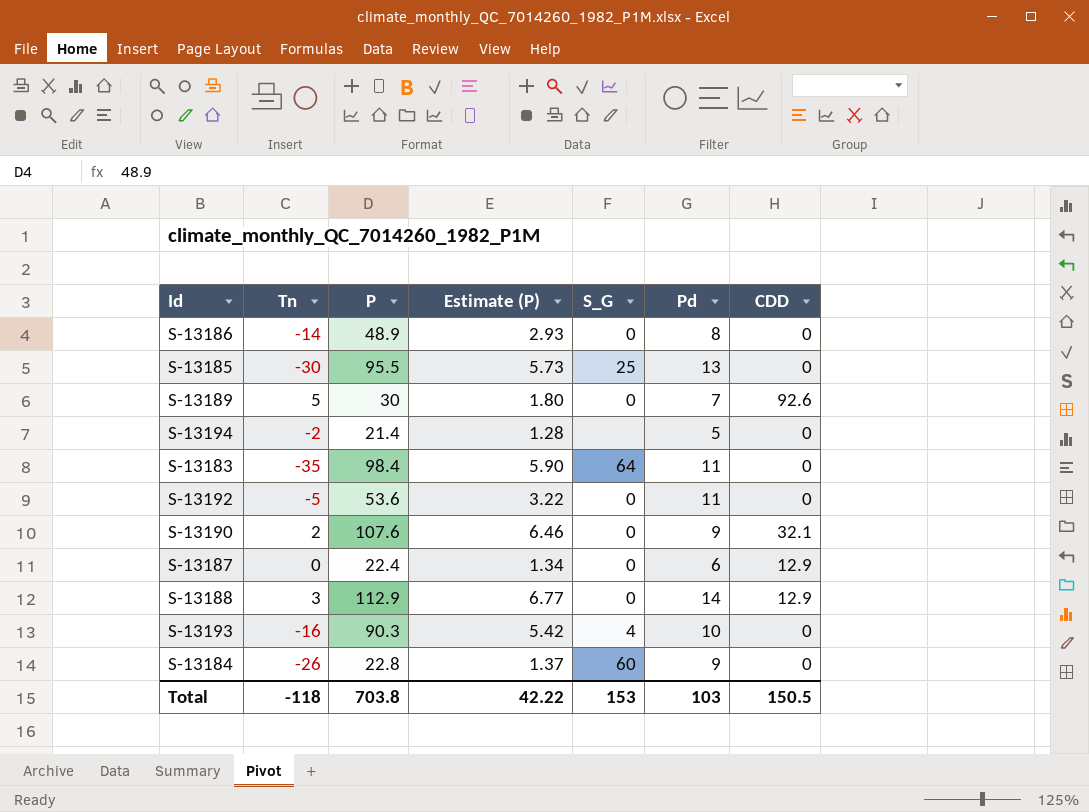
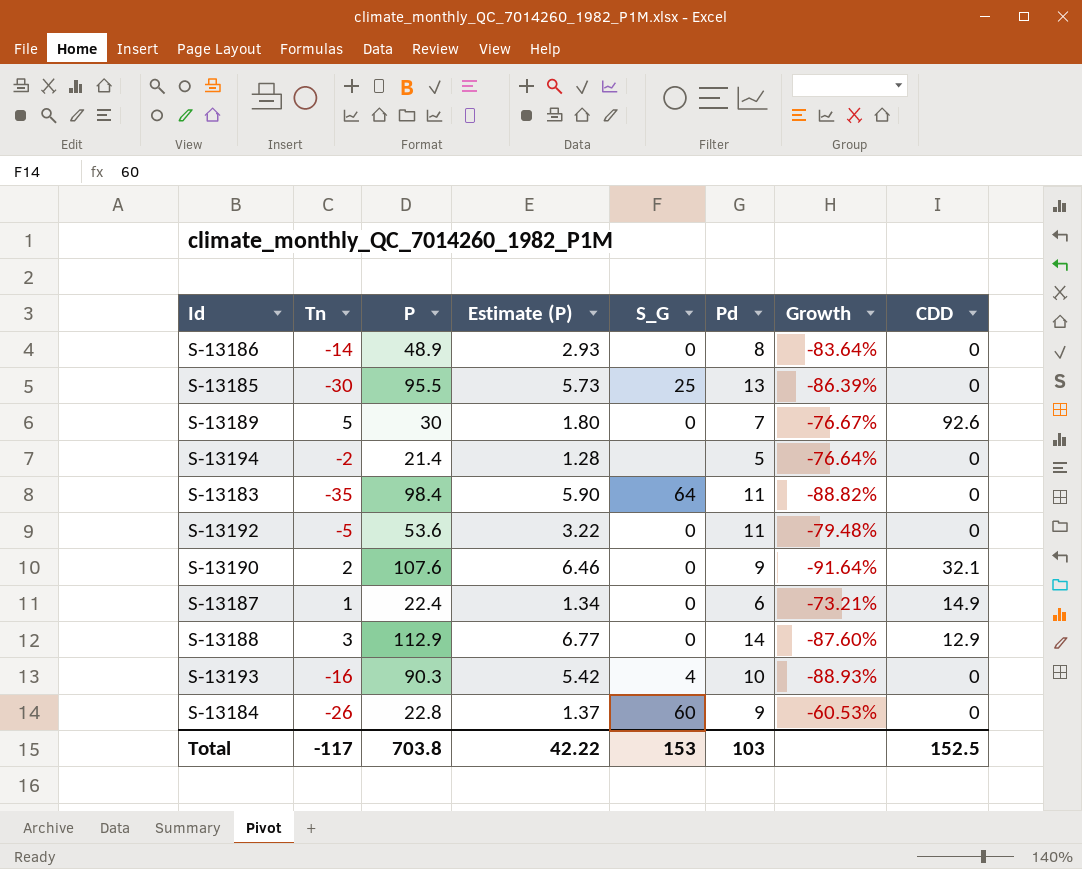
column Growth | formula: none -> ([Pd] - [P]) / [P]
S-13187 | Tn: 0 -> 1
S-13187 | CDD: 12.9 -> 14.9
Total | Tn: -118 -> -117
Total | CDD: 150.5 -> 152.5

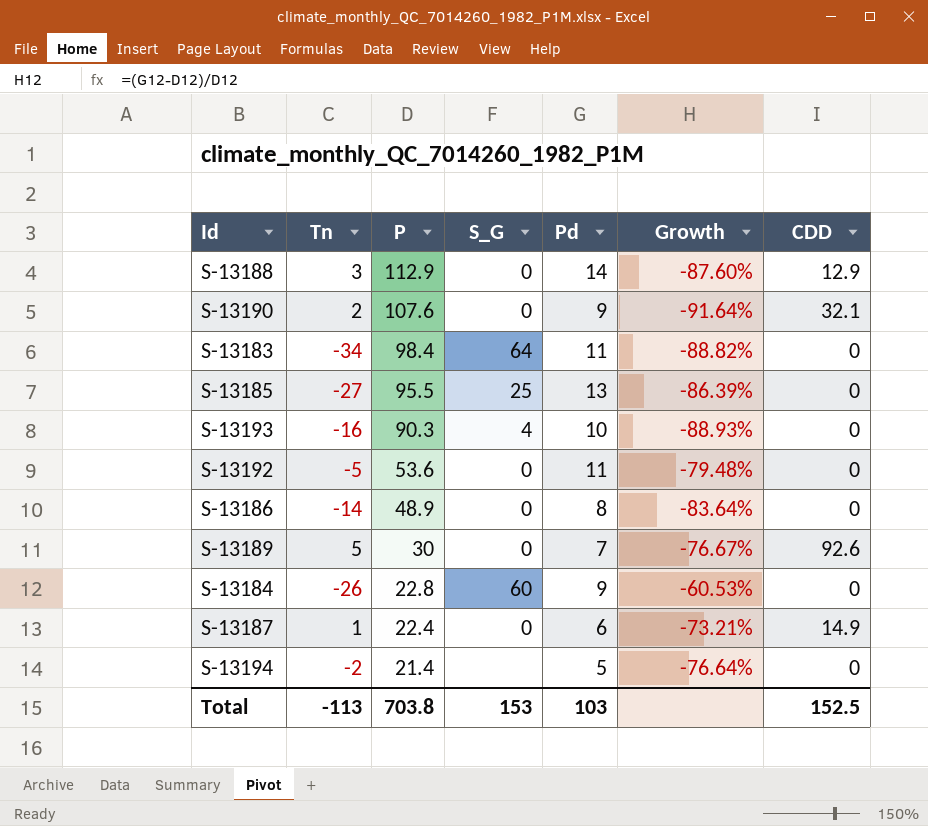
row order: none -> P descending
column Estimate (P) | formula: [P] * 0.06 -> none
S-13183 | Tn: -35 -> -34
S-13185 | Tn: -30 -> -27
Total | Tn: -117 -> -113

